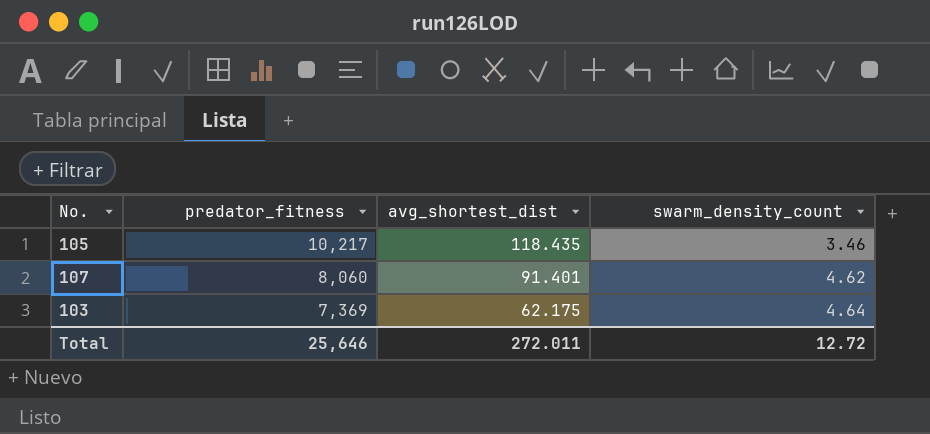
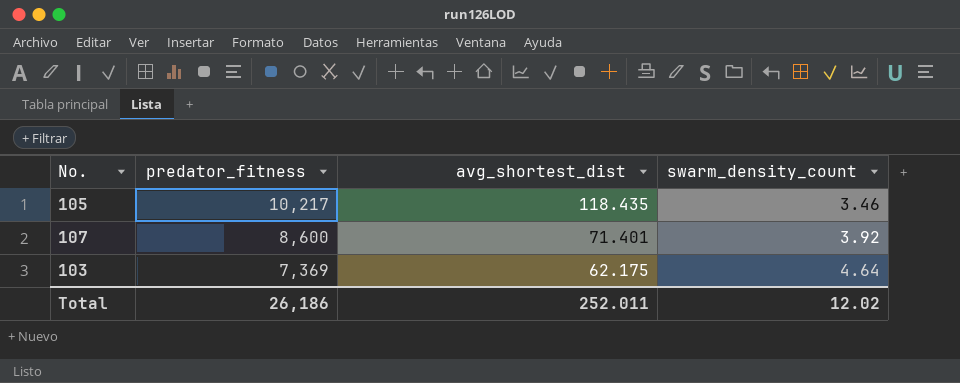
107 | predator_fitness: 8,060 -> 8,600
107 | avg_shortest_dist: 91.401 -> 71.401
107 | swarm_density_count: 4.62 -> 3.92
Total | predator_fitness: 25,646 -> 26,186
Total | avg_shortest_dist: 272.011 -> 252.011
Total | swarm_density_count: 12.72 -> 12.02

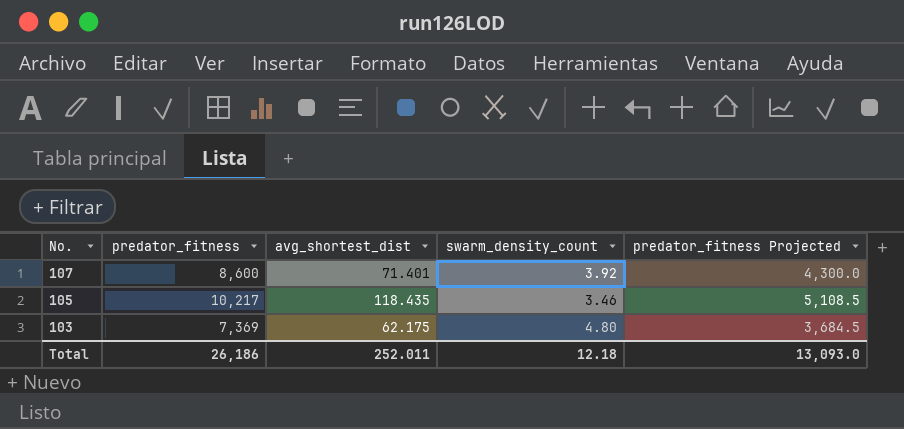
row order: predator_fitness descending -> No. descending
column predator_fitness Projected | formula: none -> [predator_fitness] * 0.5
103 | swarm_density_count: 4.64 -> 4.80
Total | swarm_density_count: 12.02 -> 12.18

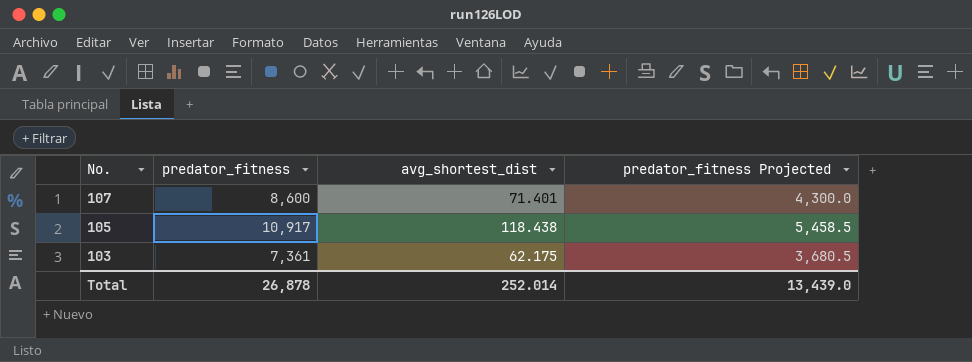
column swarm_density_count | position: 4 -> none
105 | predator_fitness: 10,217 -> 10,917
105 | avg_shortest_dist: 118.435 -> 118.438
105 | predator_fitness Projected: 5,108.5 -> 5,458.5
103 | predator_fitness: 7,369 -> 7,361
103 | predator_fitness Projected: 3,684.5 -> 3,680.5
Total | predator_fitness: 26,186 -> 26,878
Total | avg_shortest_dist: 252.011 -> 252.014
Total | predator_fitness Projected: 13,093.0 -> 13,439.0

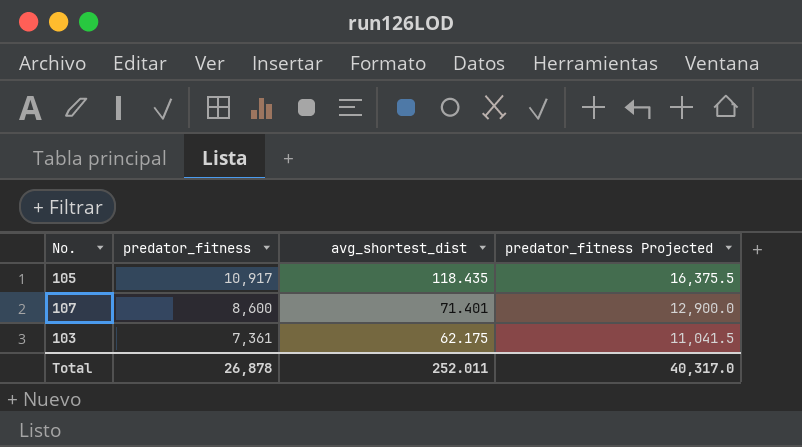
row order: No. descending -> predator_fitness descending
column predator_fitness Projected | formula: [predator_fitness] * 0.5 -> [predator_fitness] * 1.5
105 | avg_shortest_dist: 118.438 -> 118.435
Total | avg_shortest_dist: 252.014 -> 252.011
Total | predator_fitness Projected: 13,439.0 -> 40,317.0

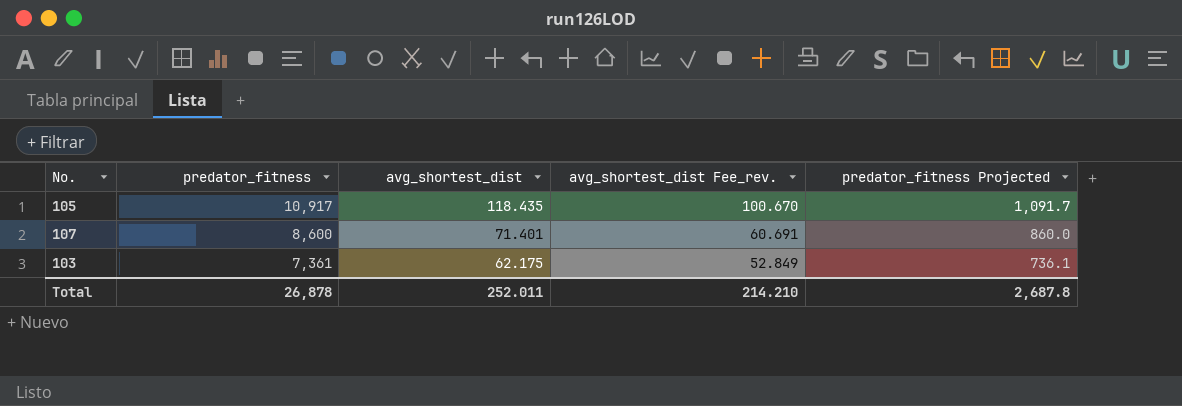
column avg_shortest_dist Fee_rev. | formula: none -> [avg_shortest_dist] * 0.85
column predator_fitness Projected | formula: [predator_fitness] * 1.5 -> [predator_fitness] * 0.1
Total | predator_fitness Projected: 40,317.0 -> 2,687.8

